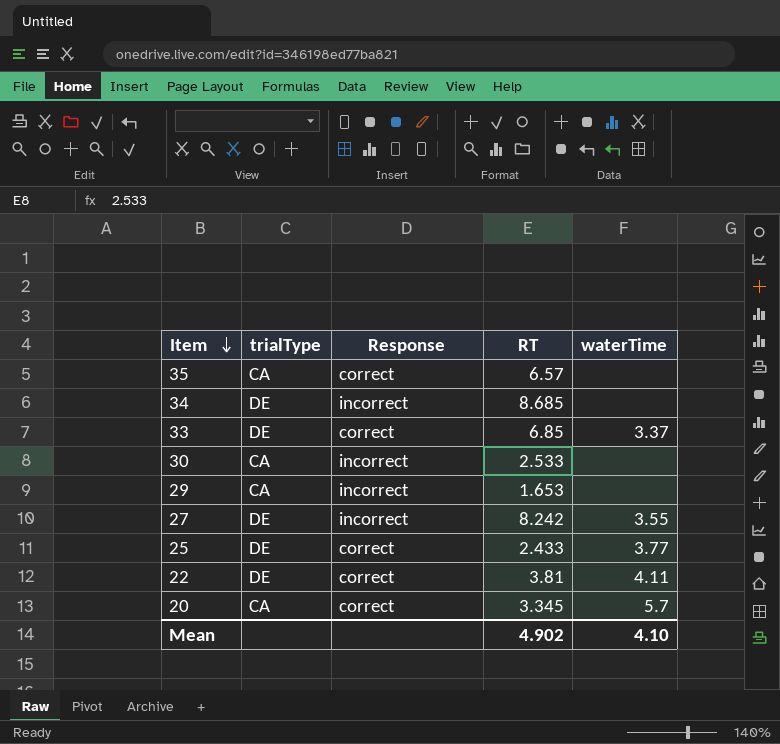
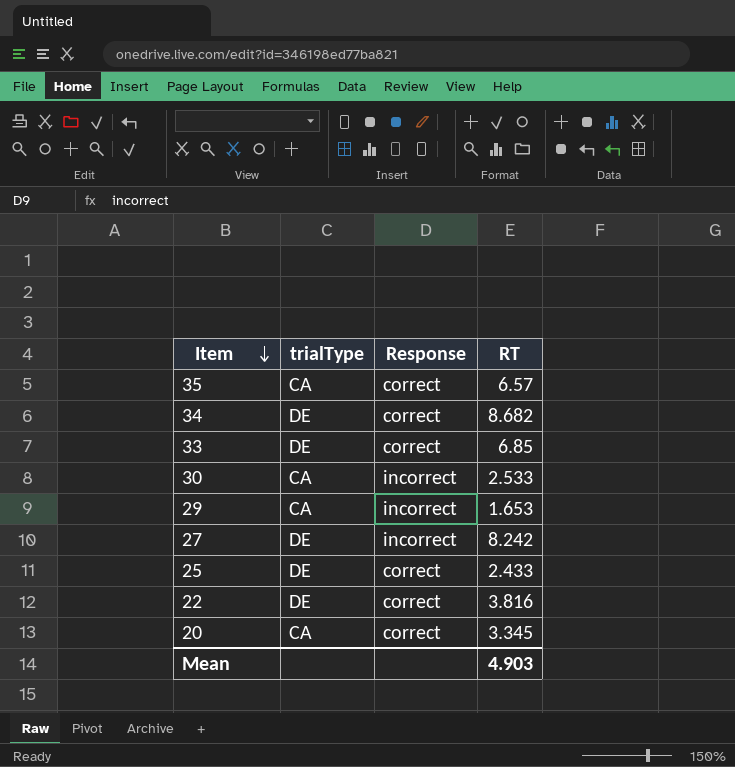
column waterTime | position: 5 -> none
34 | Response: incorrect -> correct
34 | RT: 8.685 -> 8.682
22 | RT: 3.81 -> 3.816
Mean | RT: 4.902 -> 4.903

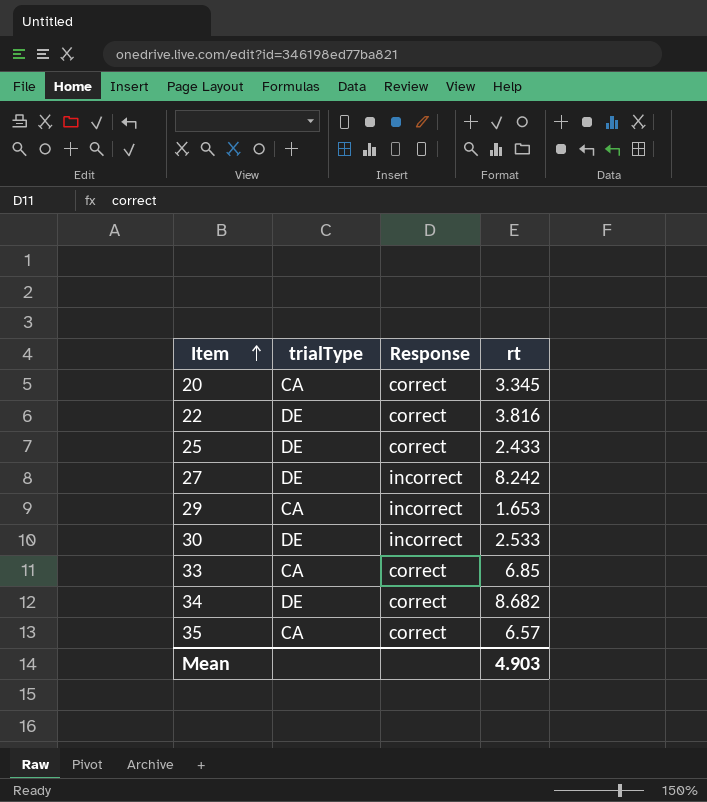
row order: Item descending -> Item ascending
column name: RT -> rt
30 | trialType: CA -> DE
33 | trialType: DE -> CA

